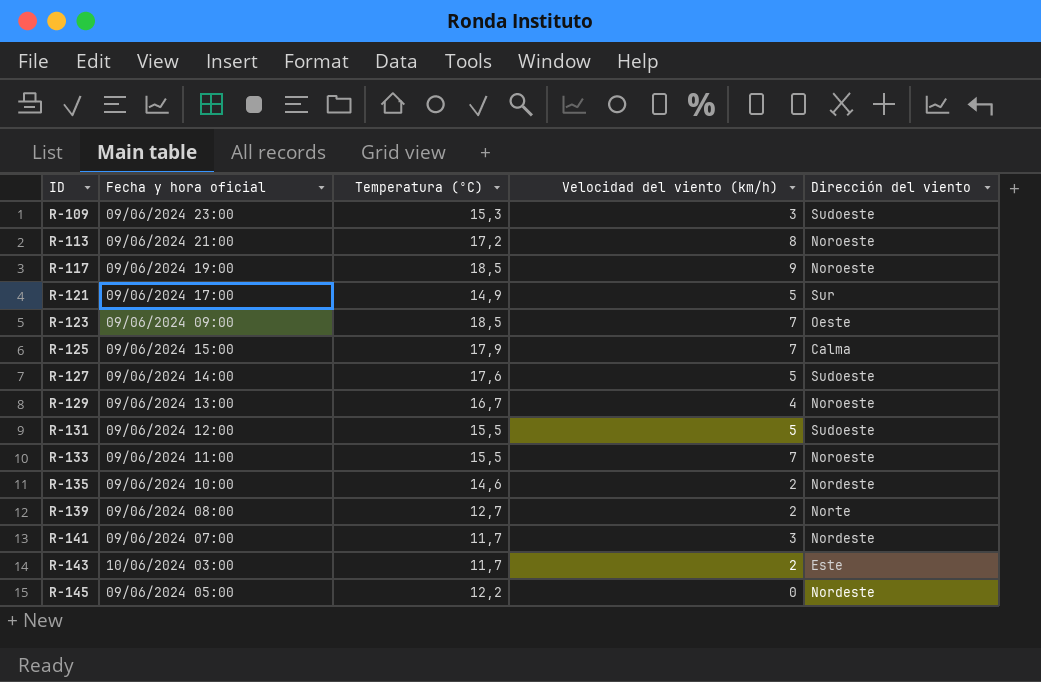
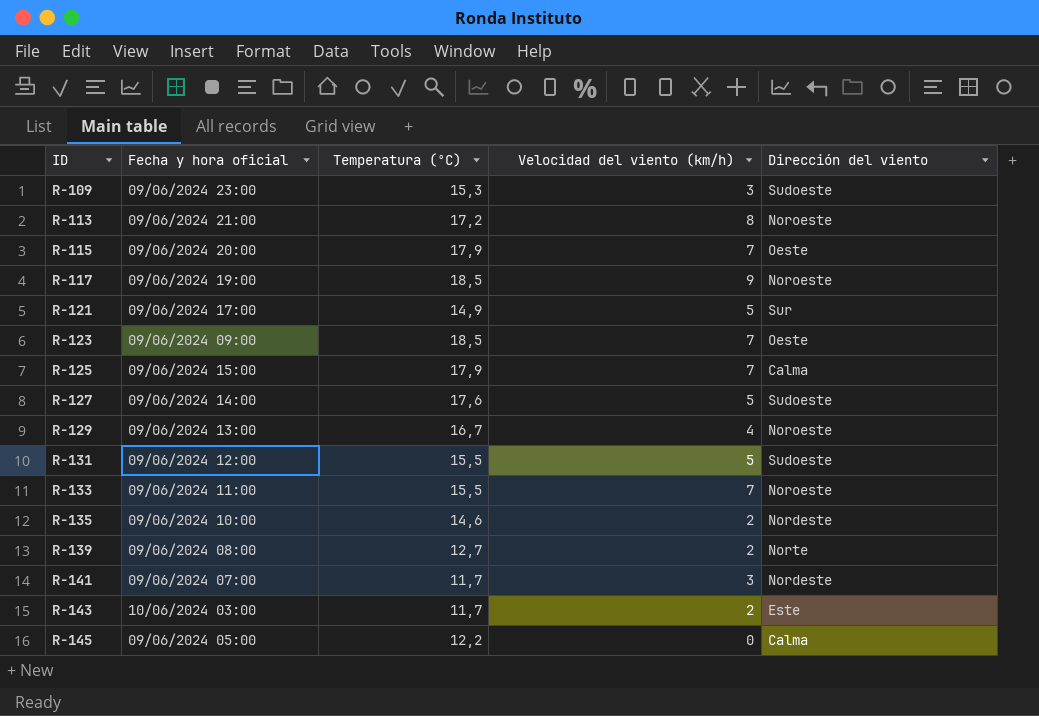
row R-115: none -> 09/06/2024 20:00 | 17,9 | 7 | Oeste
R-145 | Dirección del viento: Nordeste -> Calma

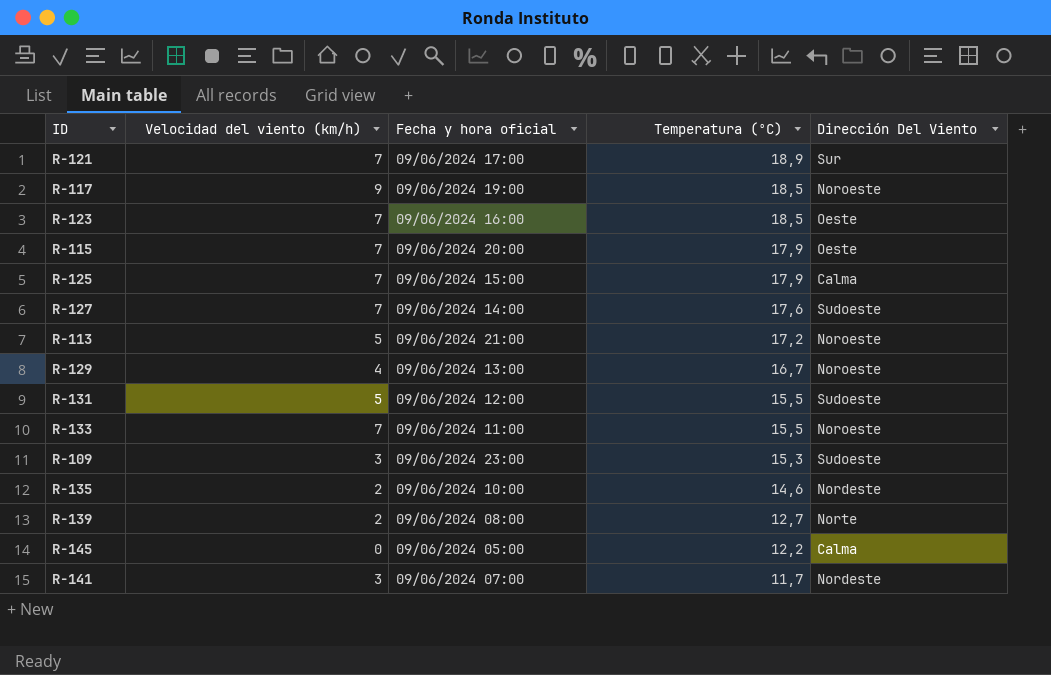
row order: ID ascending -> Temperatura (ºC) descending
column Velocidad del viento (km/h) | position: 4 -> 2
column name: Dirección del viento -> Dirección Del Viento
row R-143: 10/06/2024 03:00 | 11,7 | 2 | Este -> none
R-121 | Velocidad del viento (km/h): 5 -> 7
R-121 | Temperatura (ºC): 14,9 -> 18,9
R-123 | Fecha y hora oficial: 09/06/2024 09:00 -> 09/06/2024 16:00
R-127 | Velocidad del viento (km/h): 5 -> 7
R-113 | Velocidad del viento (km/h): 8 -> 5

